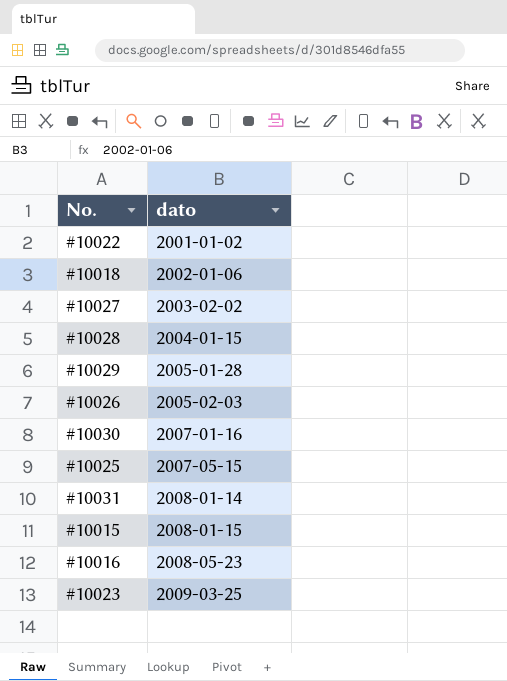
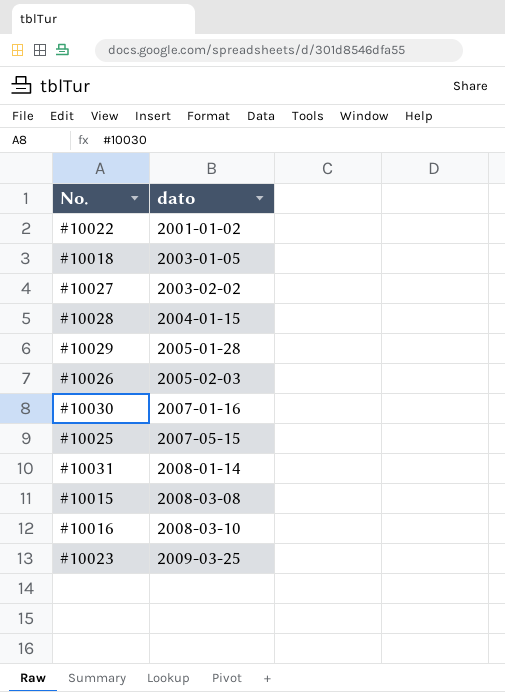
#10018 | dato: 2002-01-06 -> 2003-01-05
#10015 | dato: 2008-01-15 -> 2008-03-08
#10016 | dato: 2008-05-23 -> 2008-03-10

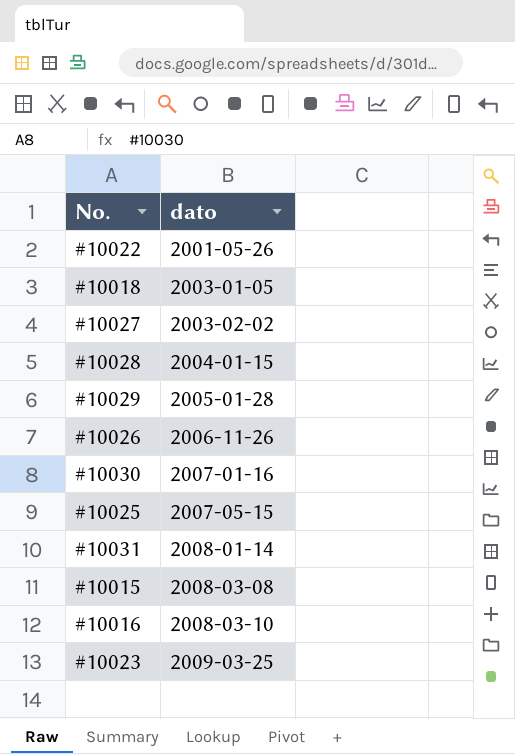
#10022 | dato: 2001-01-02 -> 2001-05-26
#10026 | dato: 2005-02-03 -> 2006-11-26

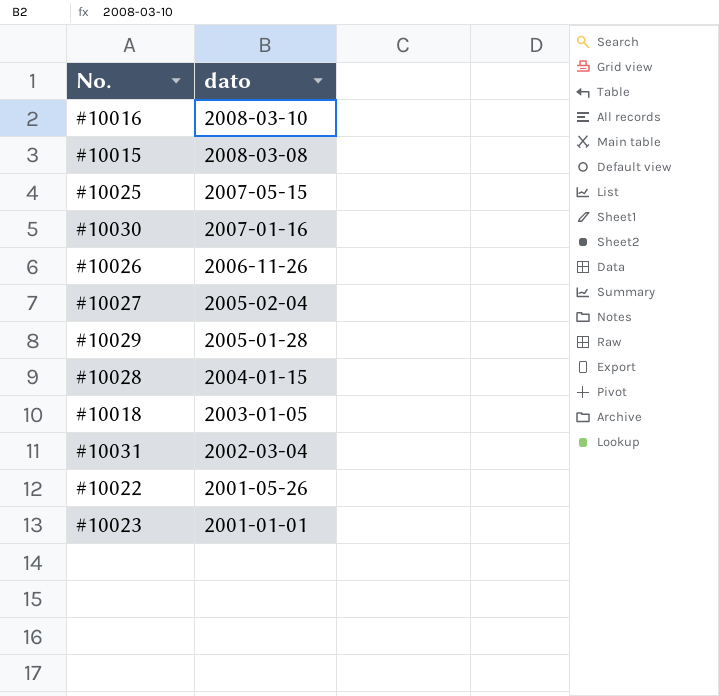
row order: dato ascending -> dato descending
#10027 | dato: 2003-02-02 -> 2005-02-04
#10031 | dato: 2008-01-14 -> 2002-03-04
#10023 | dato: 2009-03-25 -> 2001-01-01

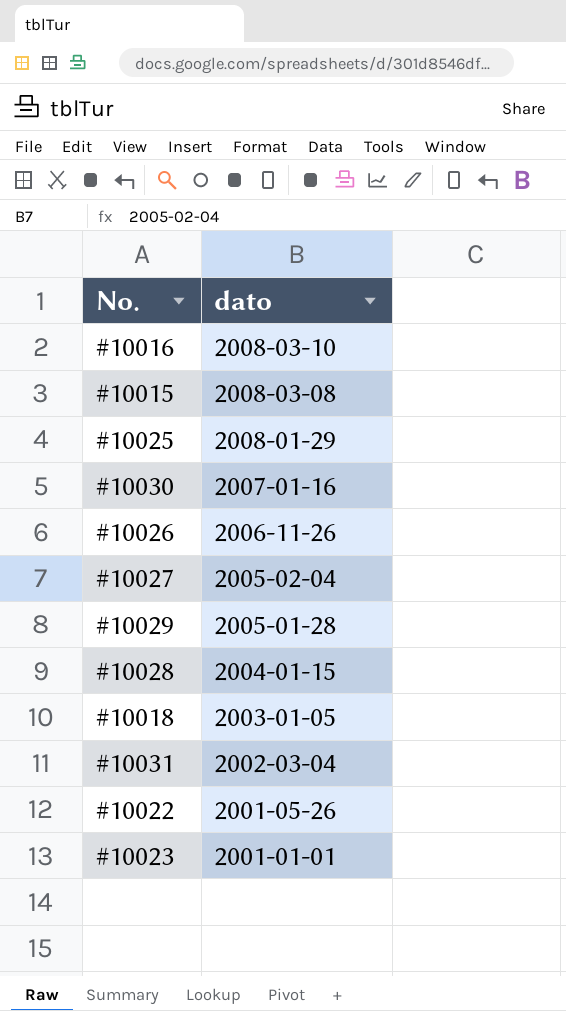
#10025 | dato: 2007-05-15 -> 2008-01-29

